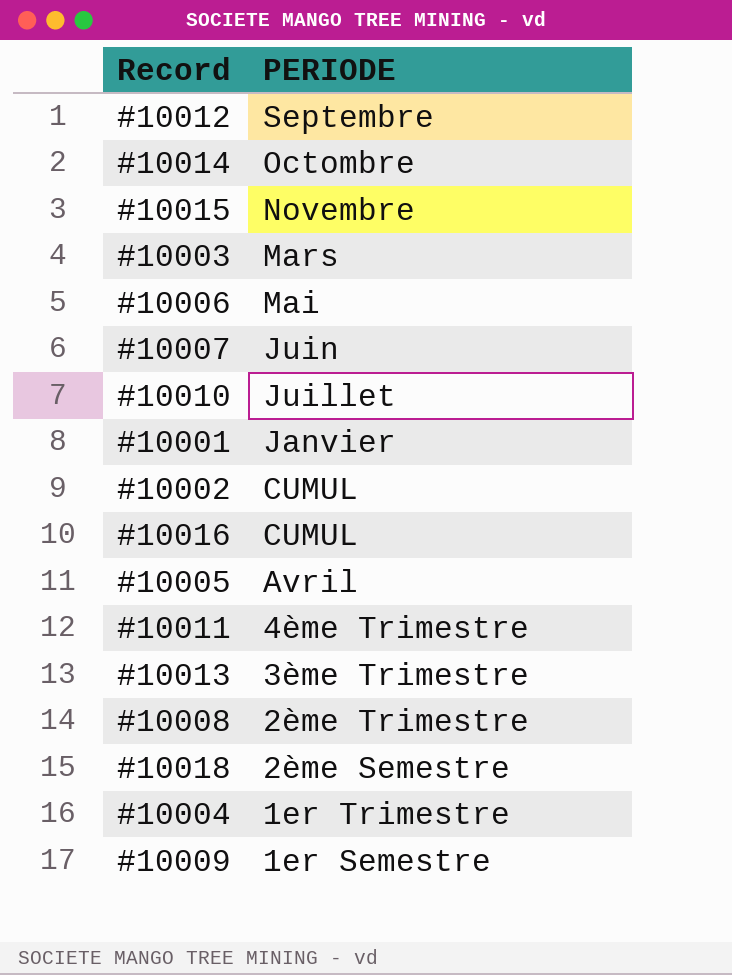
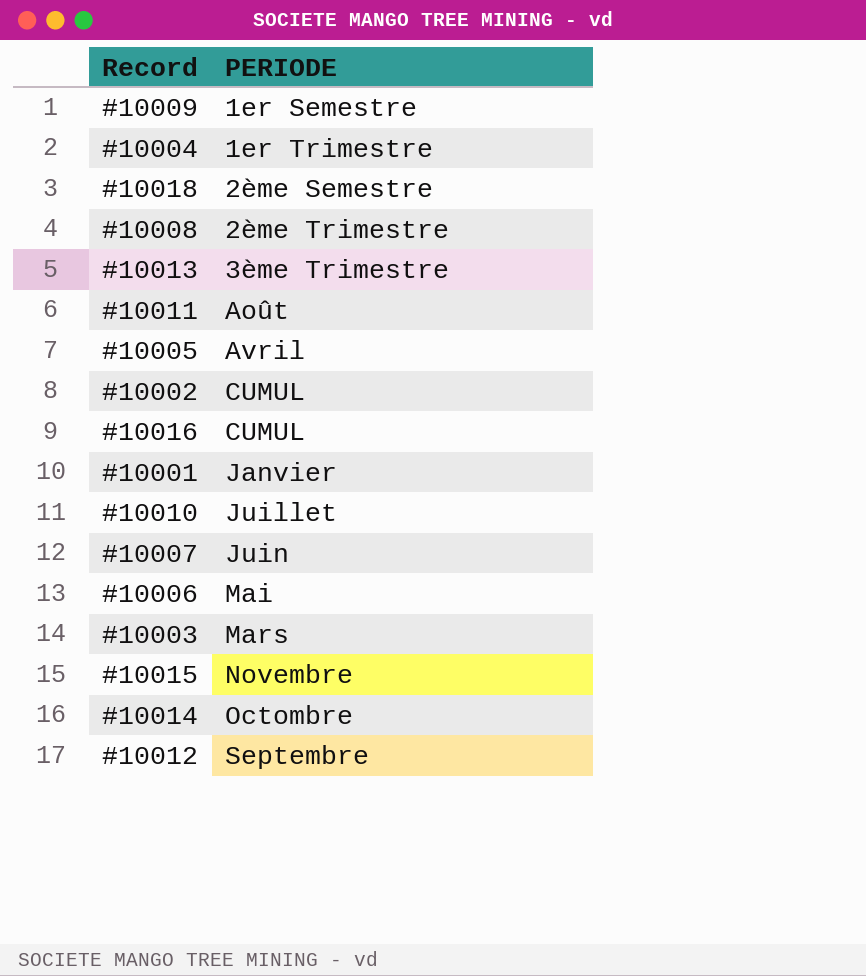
row order: PERIODE descending -> PERIODE ascending
#10011 | PERIODE: 4ème Trimestre -> Août

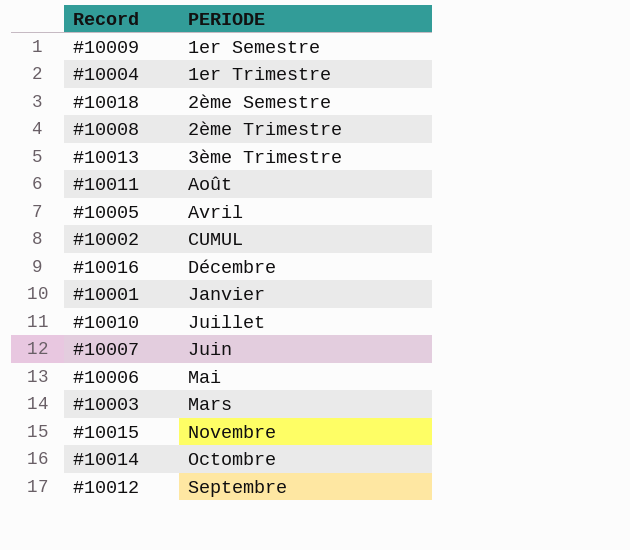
#10016 | PERIODE: CUMUL -> Décembre

